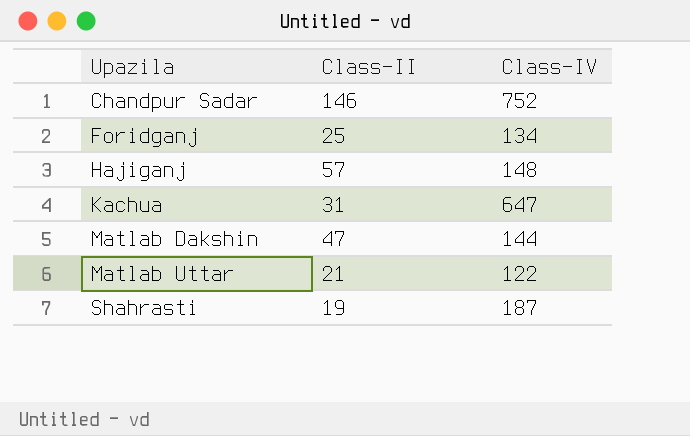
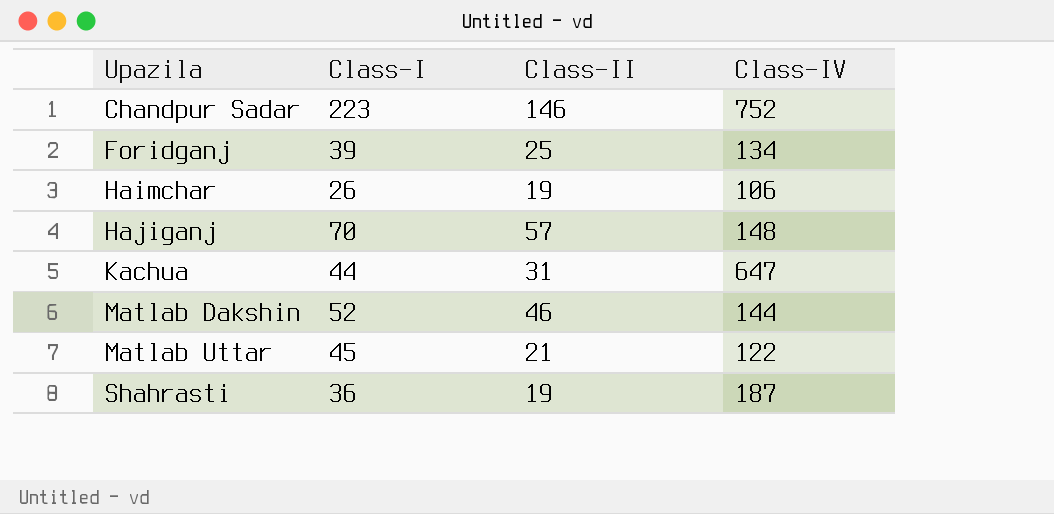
column Class-I | position: none -> 2
row Haimchar: none -> 26 | 19 | 106
Matlab Dakshin | Class-II: 47 -> 46

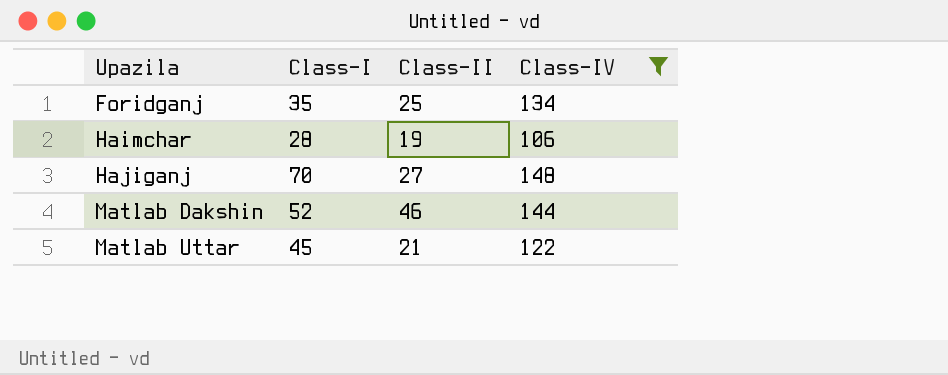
filter: none -> Class-IV <= 148
Foridganj | Class-I: 39 -> 35
Haimchar | Class-I: 26 -> 28
Hajiganj | Class-II: 57 -> 27

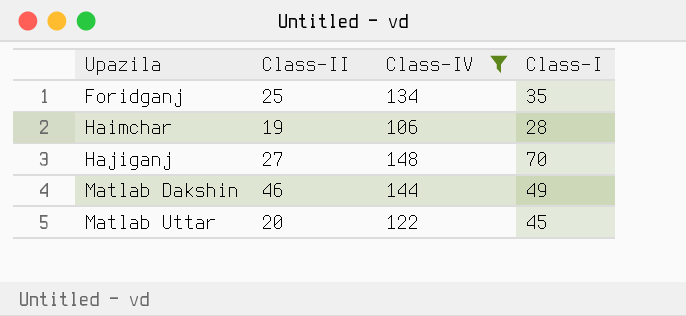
column Class-I | position: 2 -> 4
Matlab Dakshin | Class-I: 52 -> 49
Matlab Uttar | Class-II: 21 -> 20

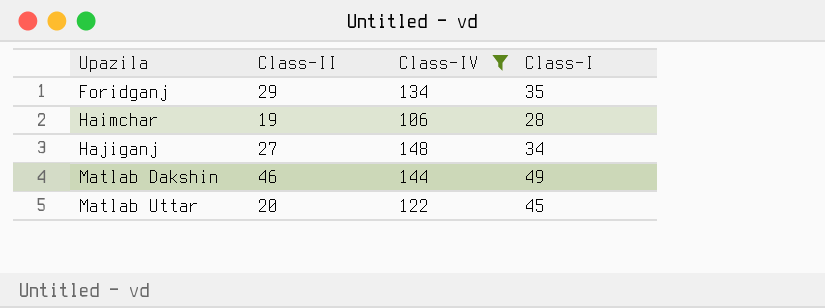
Foridganj | Class-II: 25 -> 29
Hajiganj | Class-I: 70 -> 34

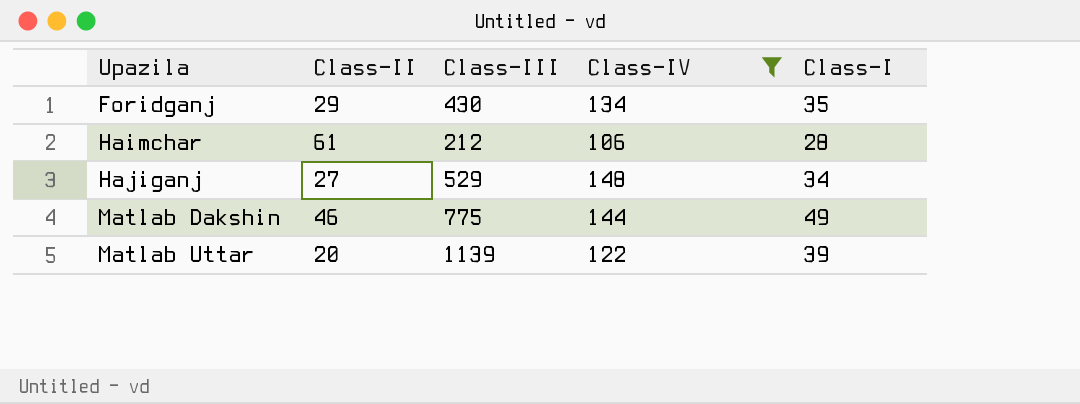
column Class-III | position: none -> 3
Haimchar | Class-II: 19 -> 61
Matlab Uttar | Class-I: 45 -> 39

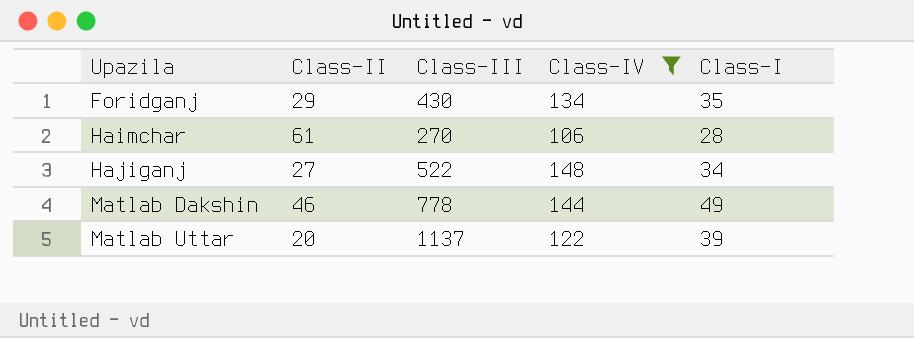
Haimchar | Class-III: 212 -> 270
Hajiganj | Class-III: 529 -> 522
Matlab Dakshin | Class-III: 775 -> 778
Matlab Uttar | Class-III: 1139 -> 1137

